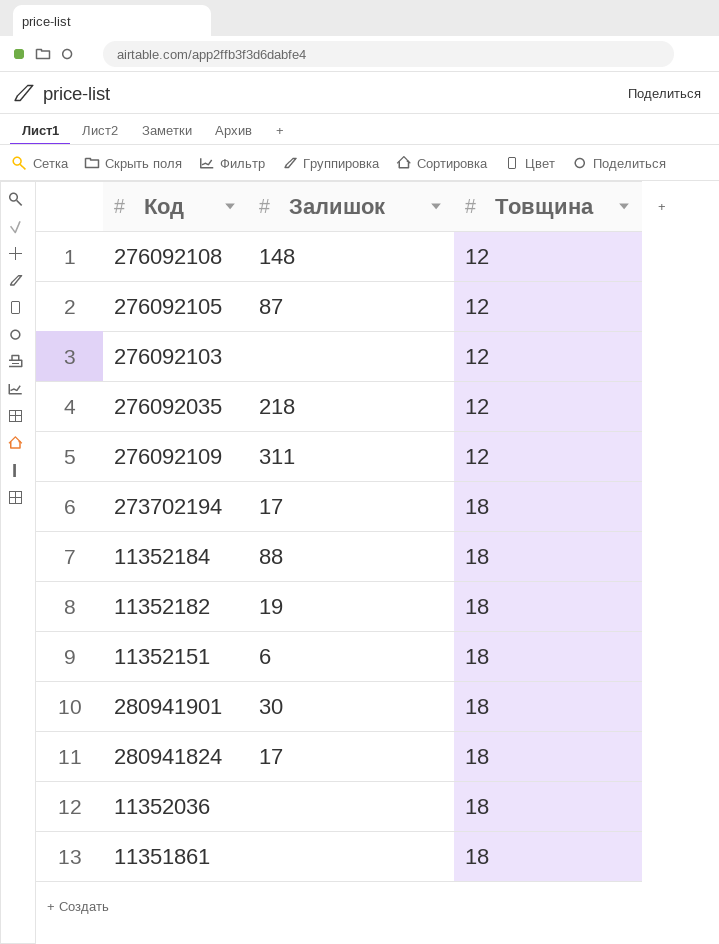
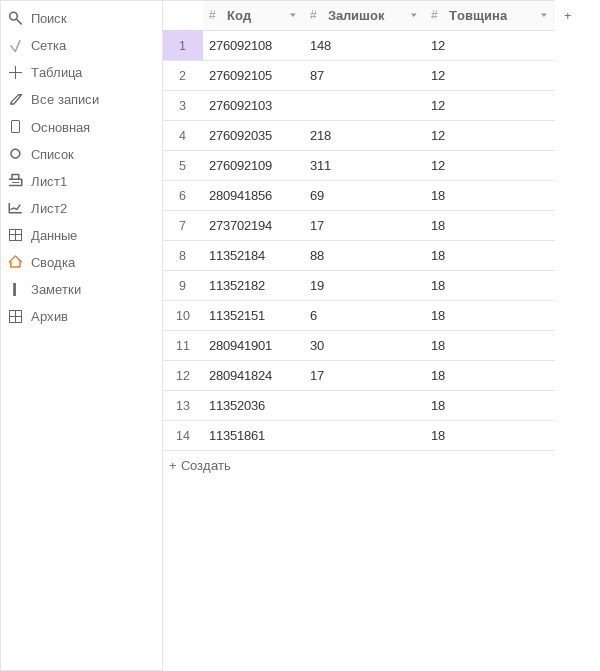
row 280941856: none -> 69 | 18

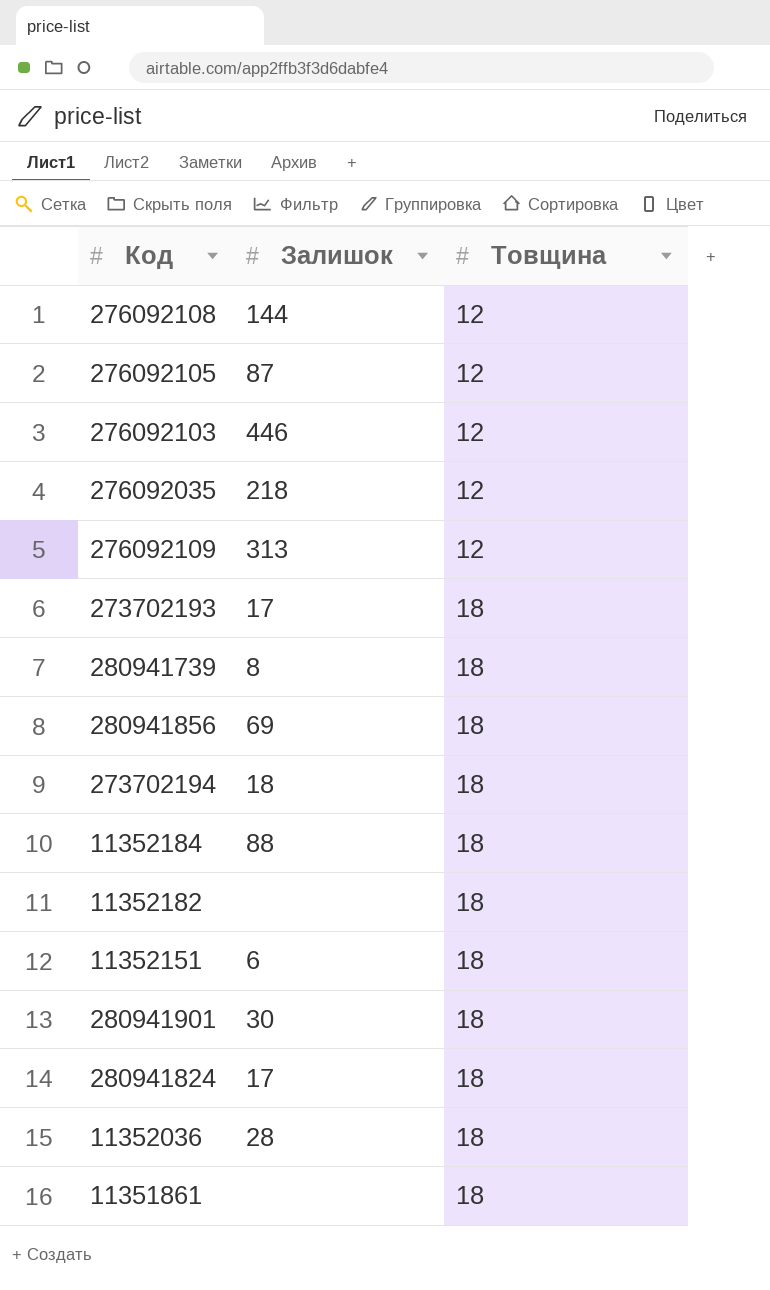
276092108 | Залишок: 148 -> 144
276092103 | Залишок: none -> 446
276092109 | Залишок: 311 -> 313
row 273702193: none -> 17 | 18
row 280941739: none -> 8 | 18
273702194 | Залишок: 17 -> 18
11352182 | Залишок: 19 -> none
11352036 | Залишок: none -> 28

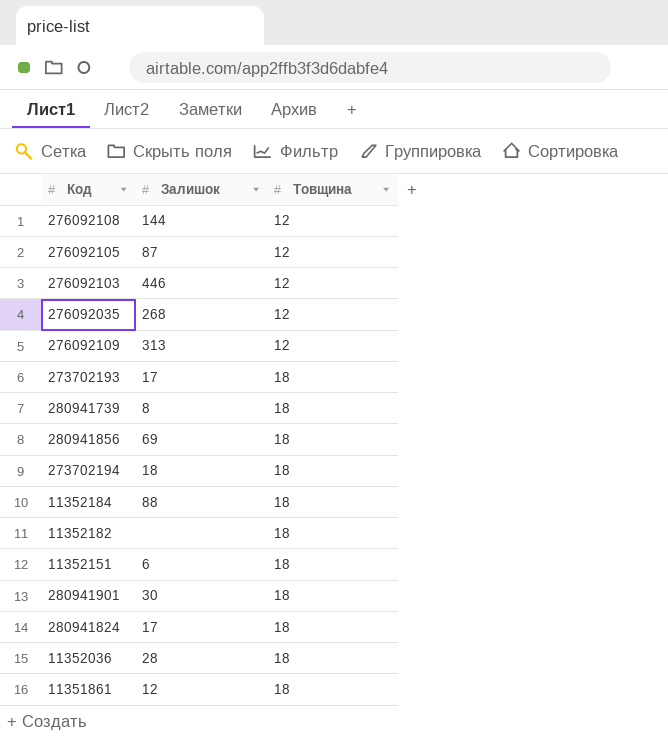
276092035 | Залишок: 218 -> 268
11351861 | Залишок: none -> 12

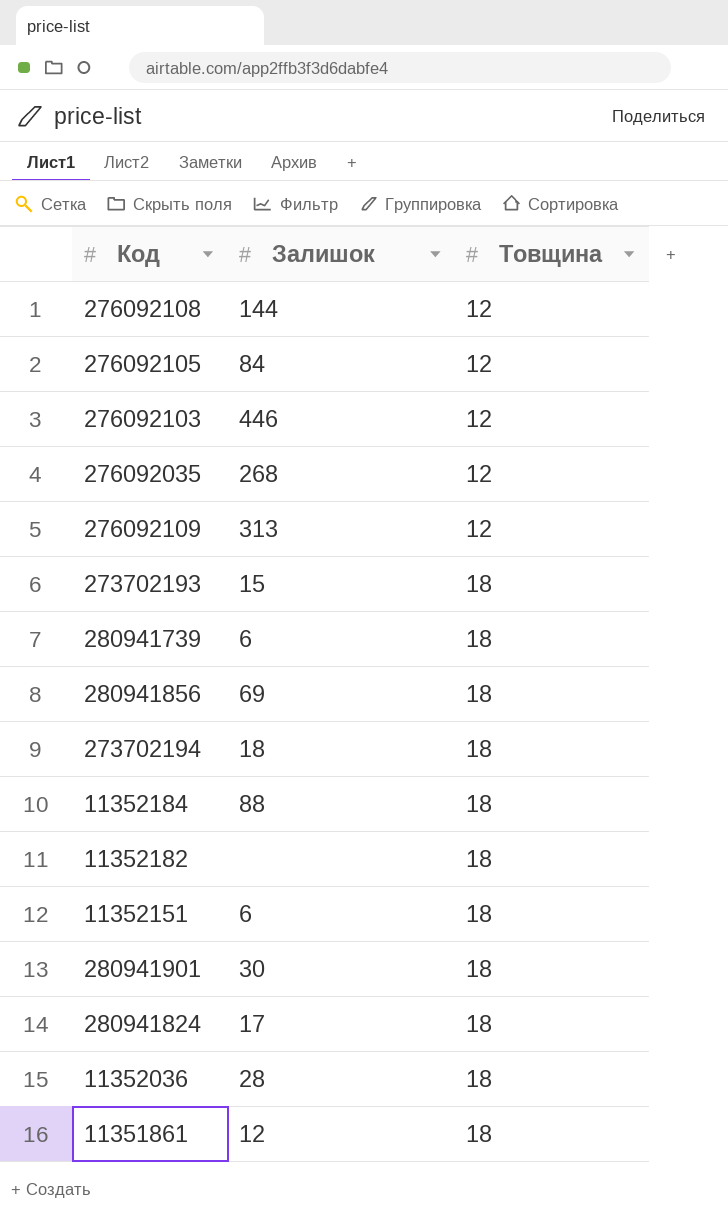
276092105 | Залишок: 87 -> 84
273702193 | Залишок: 17 -> 15
280941739 | Залишок: 8 -> 6

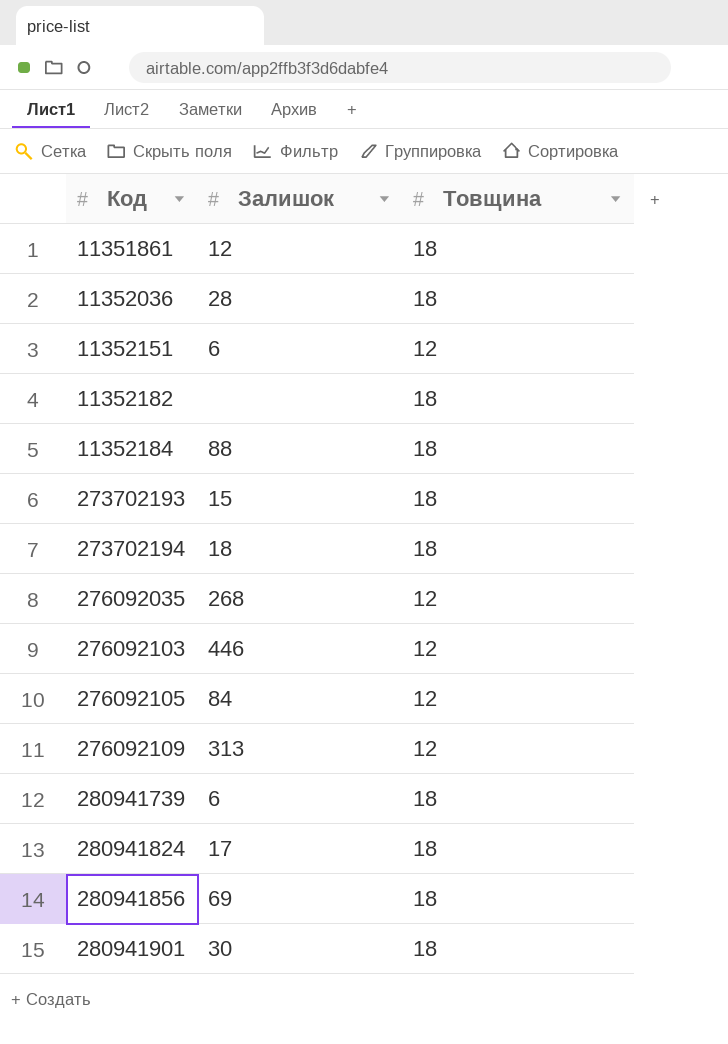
row order: Товщина ascending -> Код ascending
row 276092108: 144 | 12 -> none
11352151 | Товщина: 18 -> 12

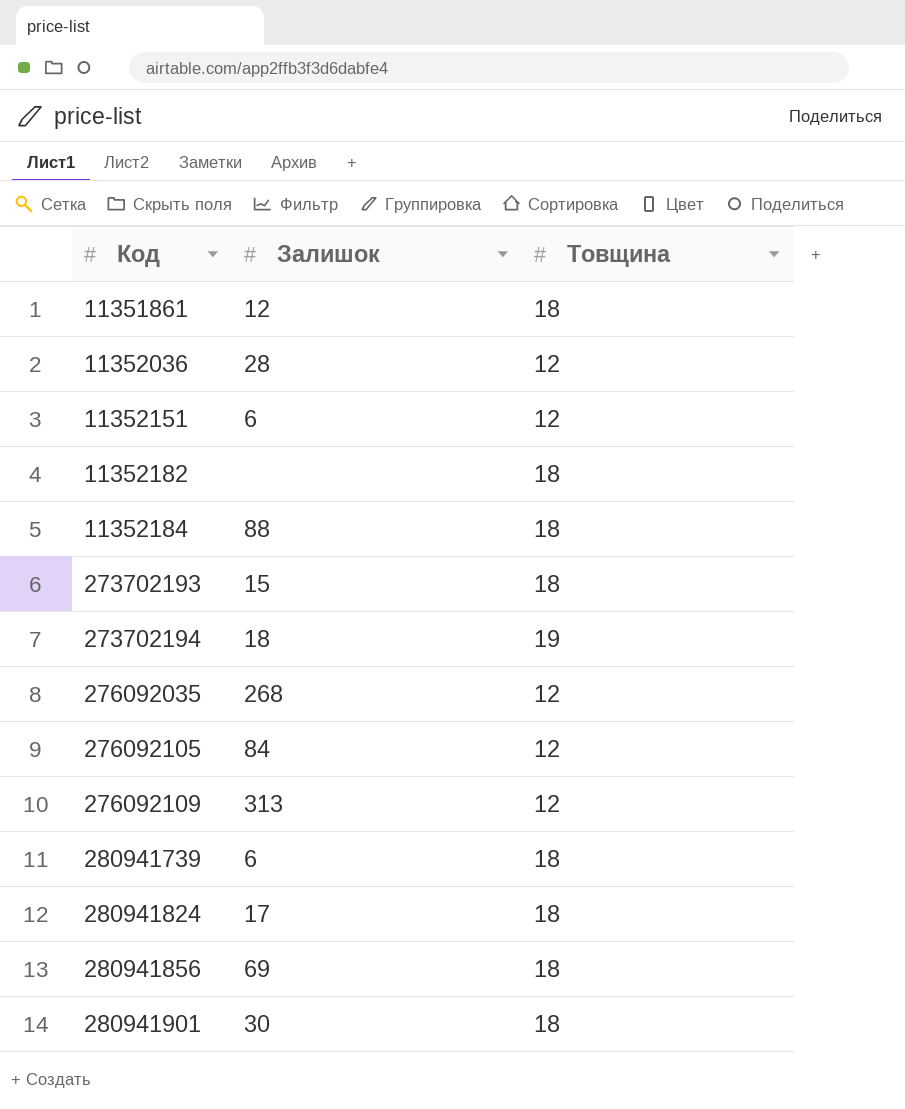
row 276092103: 446 | 12 -> none
11352036 | Товщина: 18 -> 12
273702194 | Товщина: 18 -> 19

